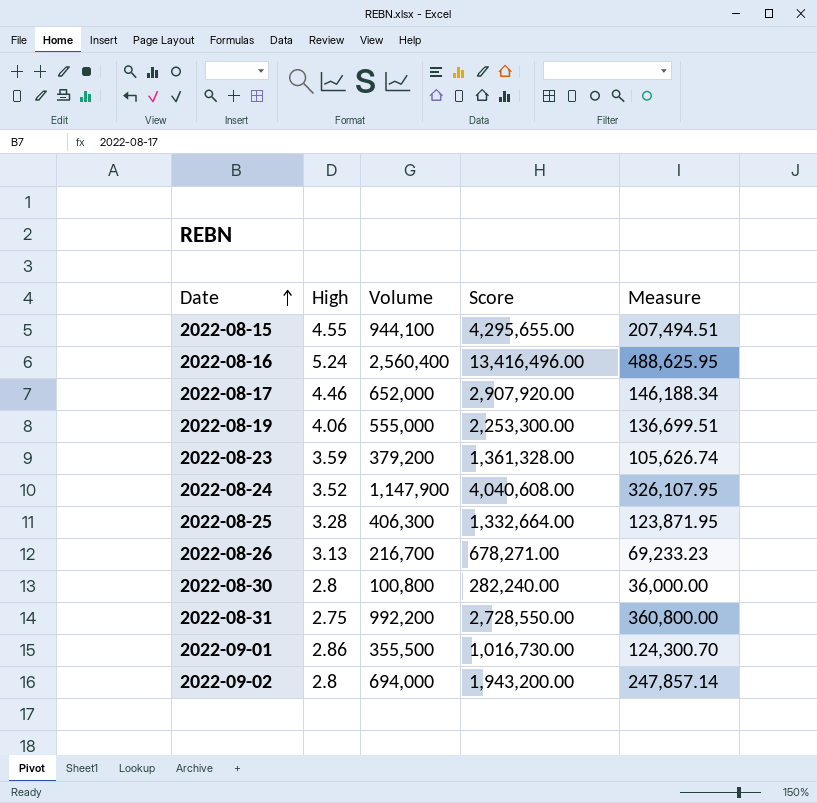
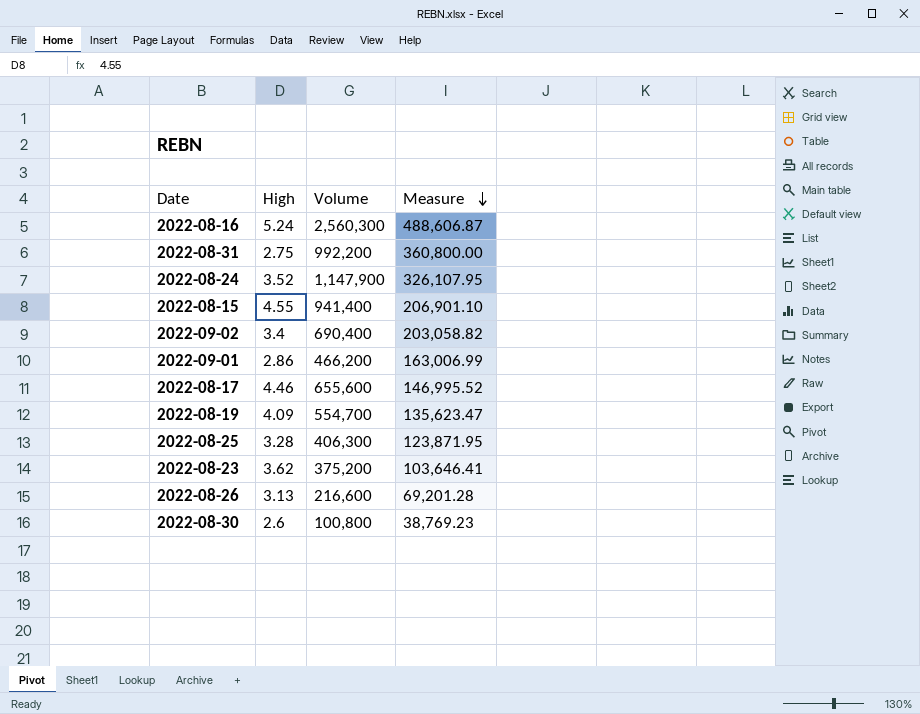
row order: Date ascending -> Measure descending
column Score | formula: [High] * [Volume] -> none
2022-08-16 | Volume: 2,560,400 -> 2,560,300
2022-08-16 | Measure: 488,625.95 -> 488,606.87
2022-08-15 | Volume: 944,100 -> 941,400
2022-08-15 | Measure: 207,494.51 -> 206,901.10
2022-09-02 | High: 2.8 -> 3.4
2022-09-02 | Volume: 694,000 -> 690,400
2022-09-02 | Measure: 247,857.14 -> 203,058.82
2022-09-01 | Volume: 355,500 -> 466,200
2022-09-01 | Measure: 124,300.70 -> 163,006.99
2022-08-17 | Volume: 652,000 -> 655,600
2022-08-17 | Measure: 146,188.34 -> 146,995.52
2022-08-19 | High: 4.06 -> 4.09
2022-08-19 | Volume: 555,000 -> 554,700
2022-08-19 | Measure: 136,699.51 -> 135,623.47
2022-08-23 | High: 3.59 -> 3.62
2022-08-23 | Volume: 379,200 -> 375,200
2022-08-23 | Measure: 105,626.74 -> 103,646.41
2022-08-26 | Volume: 216,700 -> 216,600
2022-08-26 | Measure: 69,233.23 -> 69,201.28
2022-08-30 | High: 2.8 -> 2.6
2022-08-30 | Measure: 36,000.00 -> 38,769.23

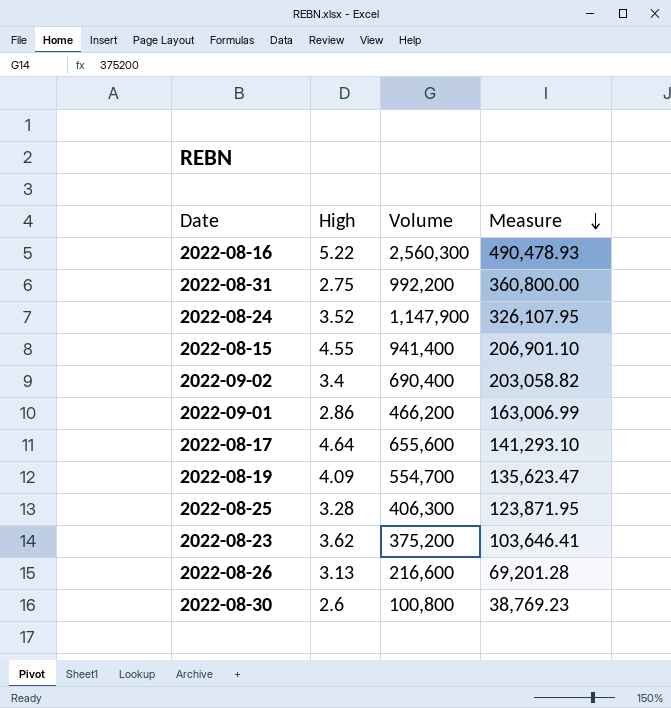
2022-08-16 | High: 5.24 -> 5.22
2022-08-16 | Measure: 488,606.87 -> 490,478.93
2022-08-17 | High: 4.46 -> 4.64
2022-08-17 | Measure: 146,995.52 -> 141,293.10

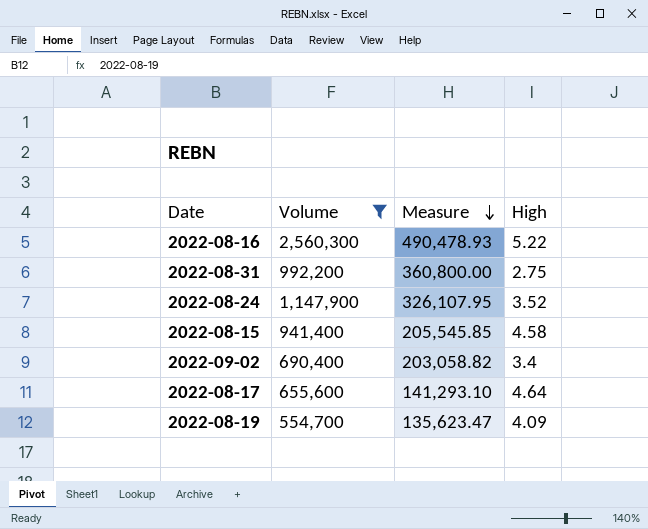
filter: none -> Volume >= 554,700
column High | position: 2 -> 4
2022-08-15 | Measure: 206,901.10 -> 205,545.85
2022-08-15 | High: 4.55 -> 4.58

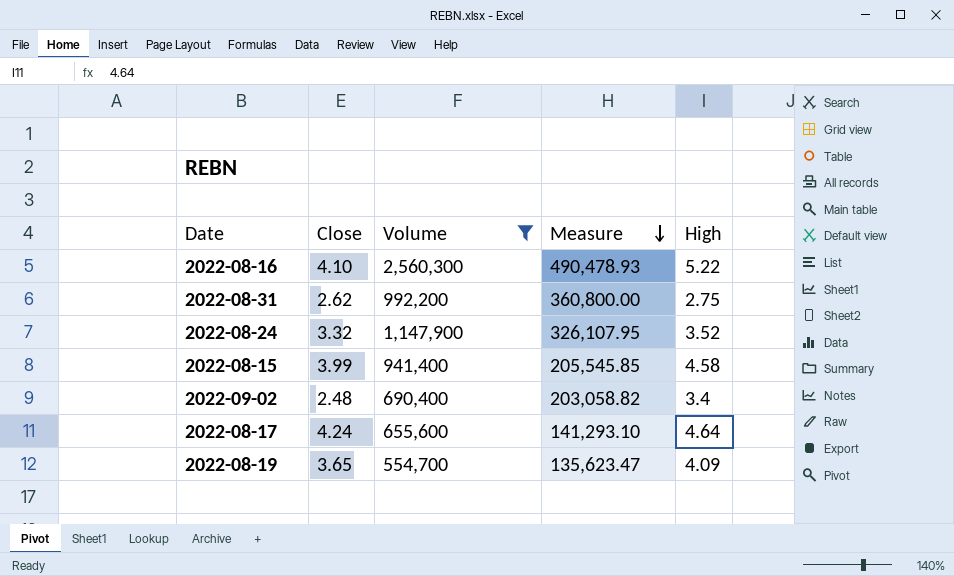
column Close | position: none -> 2

